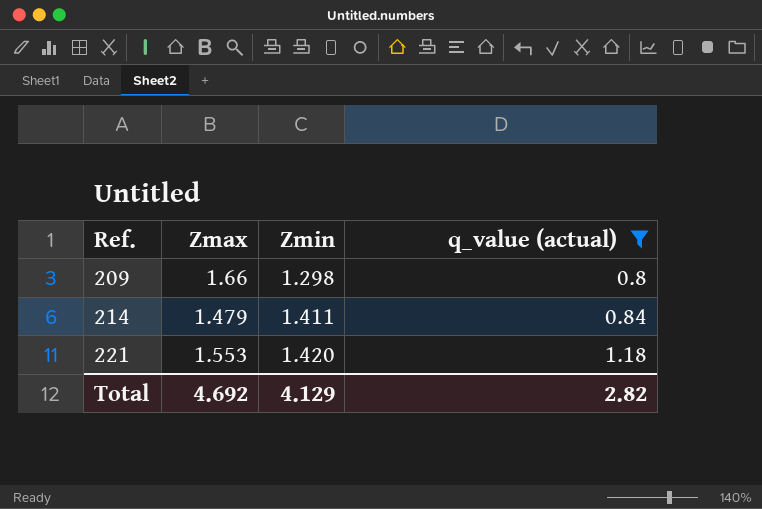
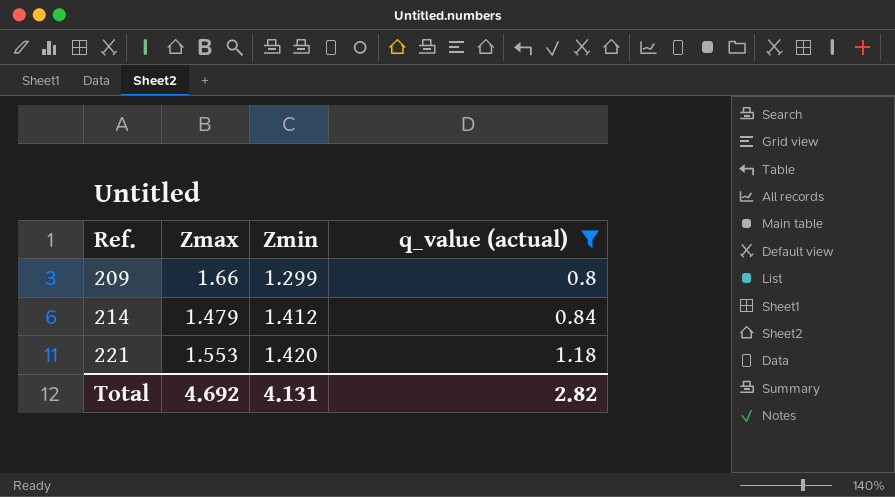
209 | Zmin: 1.298 -> 1.299
214 | Zmin: 1.411 -> 1.412
Total | Zmin: 4.129 -> 4.131

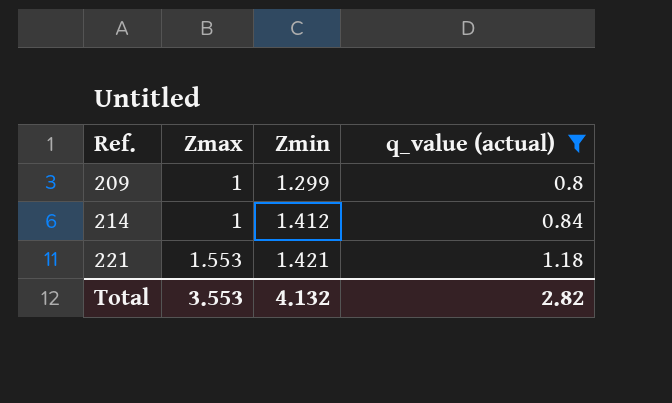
209 | Zmax: 1.66 -> 1
214 | Zmax: 1.479 -> 1
221 | Zmin: 1.420 -> 1.421
Total | Zmax: 4.692 -> 3.553
Total | Zmin: 4.131 -> 4.132

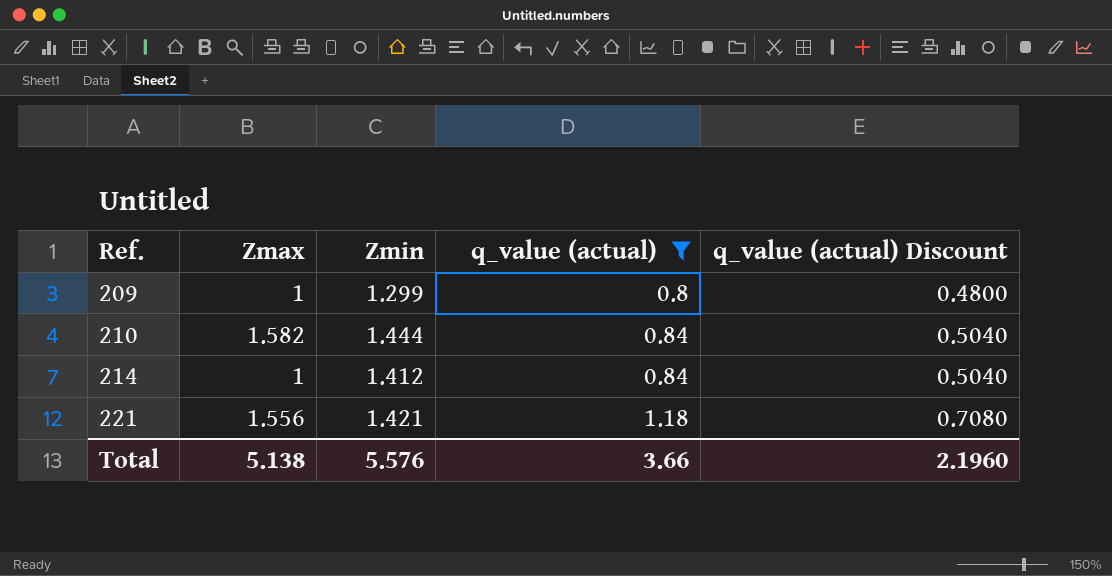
column q_value (actual) Discount | formula: none -> [q_value (actual)] * 0.6
row 210: none -> 1.582 | 1.444 | 0.84 | 0.5040
221 | Zmax: 1.553 -> 1.556
Total | Zmax: 3.553 -> 5.138
Total | Zmin: 4.132 -> 5.576
Total | q_value (actual): 2.82 -> 3.66

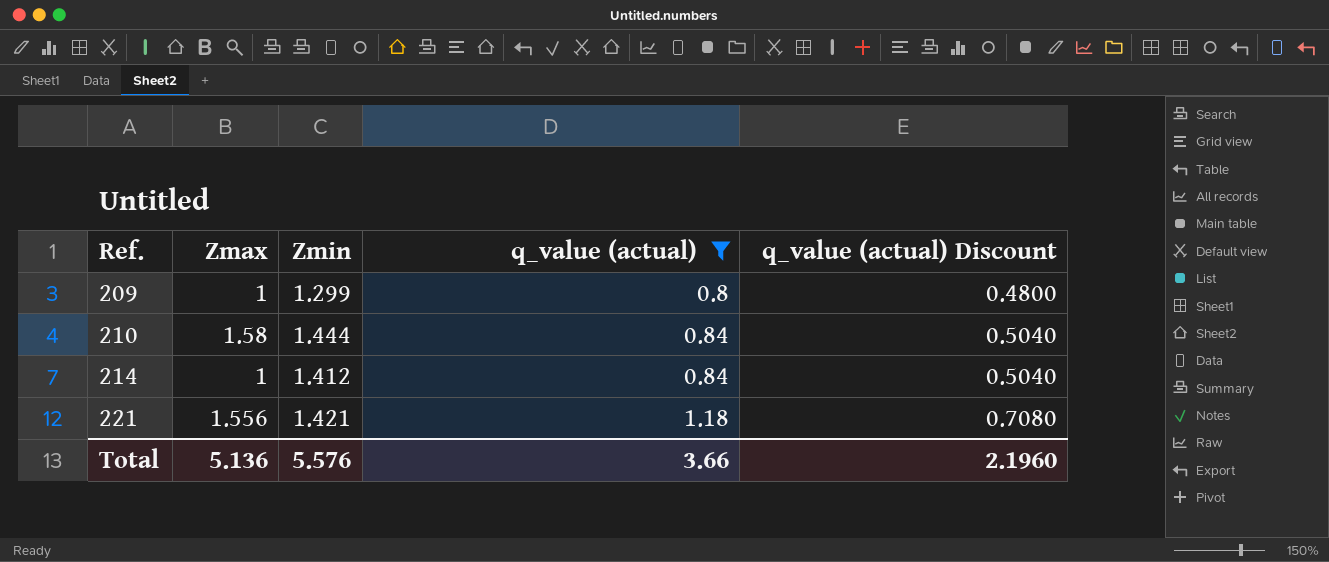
210 | Zmax: 1.582 -> 1.58
Total | Zmax: 5.138 -> 5.136

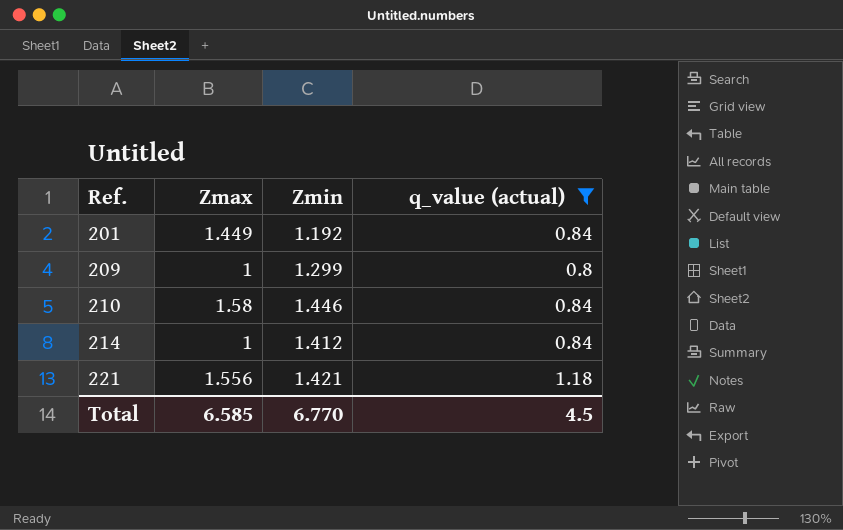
column q_value (actual) Discount | formula: [q_value (actual)] * 0.6 -> none
row 201: none -> 1.449 | 1.192 | 0.84
210 | Zmin: 1.444 -> 1.446
Total | Zmax: 5.136 -> 6.585
Total | Zmin: 5.576 -> 6.770
Total | q_value (actual): 3.66 -> 4.5

